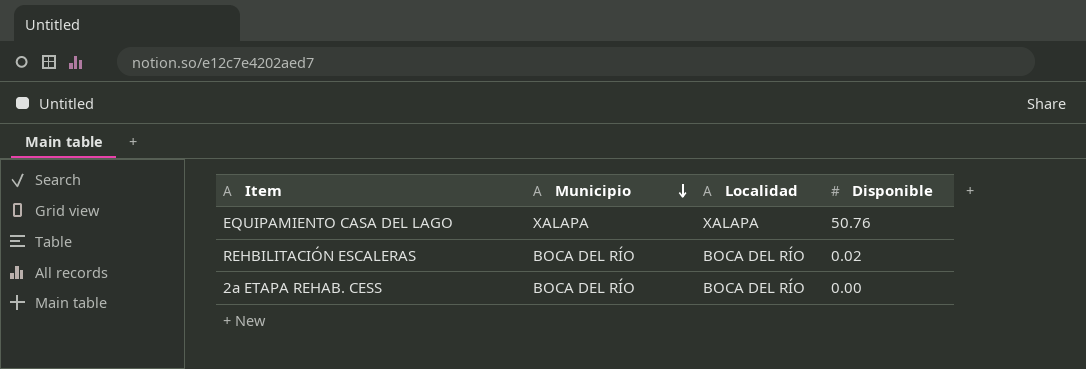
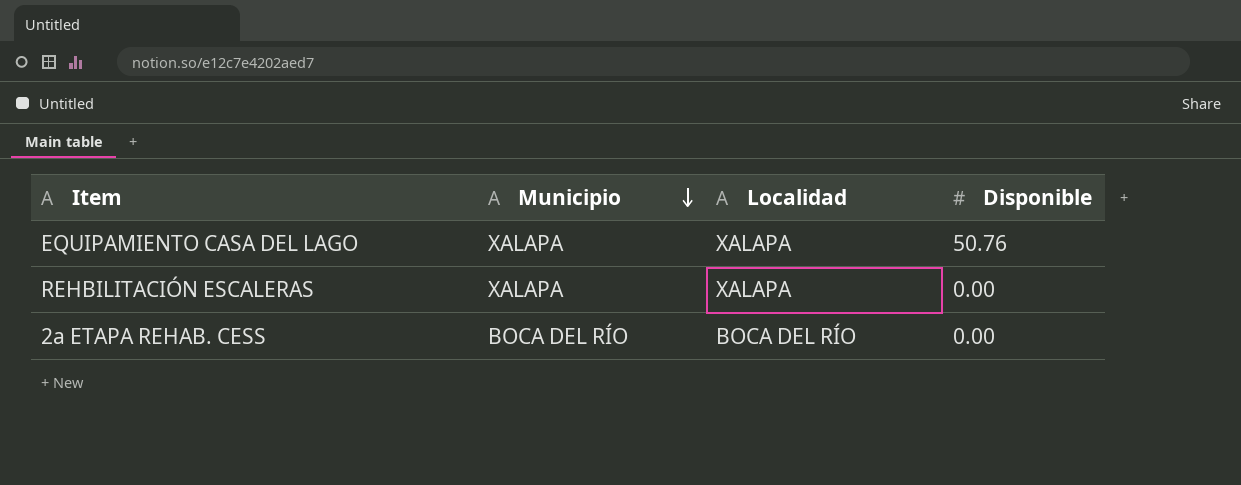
REHBILITACIÓN ESCALERAS | Municipio: BOCA DEL RÍO -> XALAPA
REHBILITACIÓN ESCALERAS | Localidad: BOCA DEL RÍO -> XALAPA
REHBILITACIÓN ESCALERAS | Disponible: 0.02 -> 0.00

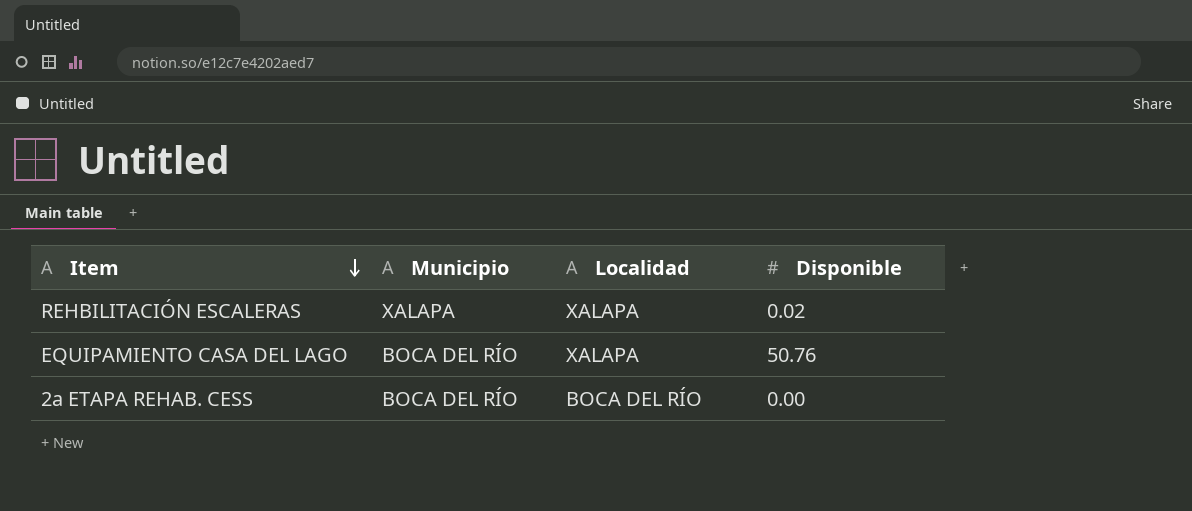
row order: Municipio descending -> Item descending
REHBILITACIÓN ESCALERAS | Disponible: 0.00 -> 0.02
EQUIPAMIENTO CASA DEL LAGO | Municipio: XALAPA -> BOCA DEL RÍO

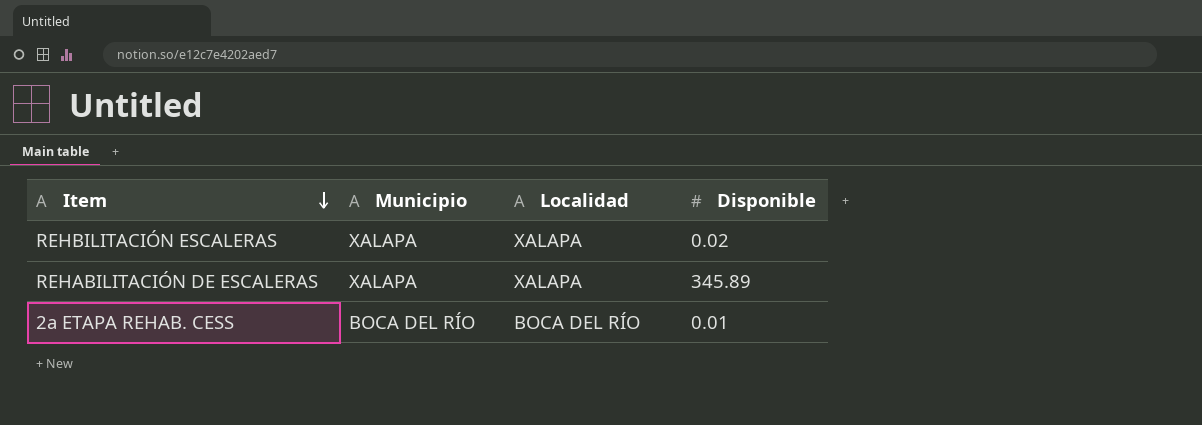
row EQUIPAMIENTO CASA DEL LAGO: BOCA DEL RÍO | XALAPA | 50.76 -> none
row REHABILITACIÓN DE ESCALERAS: none -> XALAPA | XALAPA | 345.89
2a ETAPA REHAB. CESS | Disponible: 0.00 -> 0.01

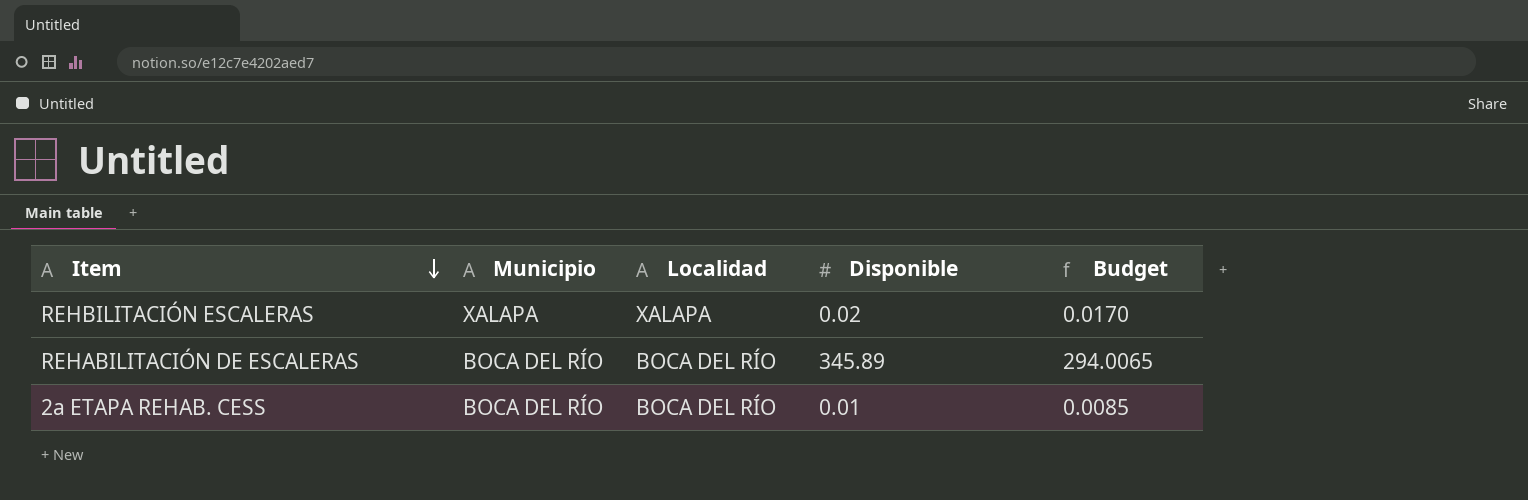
column Budget | formula: none -> [Disponible] * 0.85
REHABILITACIÓN DE ESCALERAS | Municipio: XALAPA -> BOCA DEL RÍO
REHABILITACIÓN DE ESCALERAS | Localidad: XALAPA -> BOCA DEL RÍO

